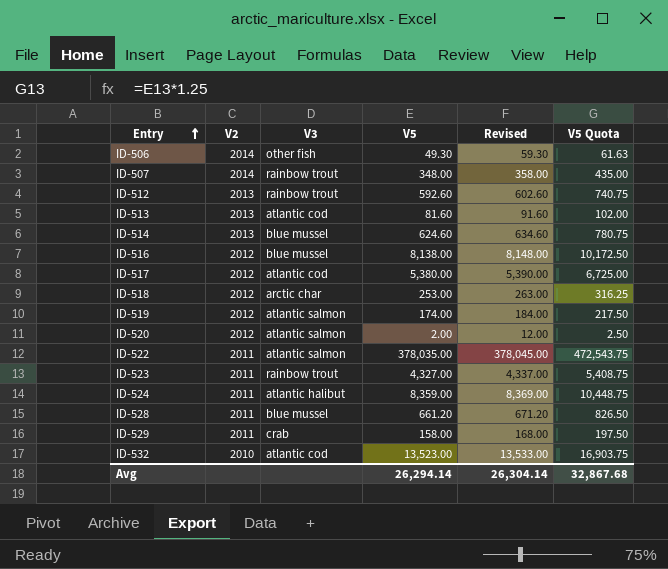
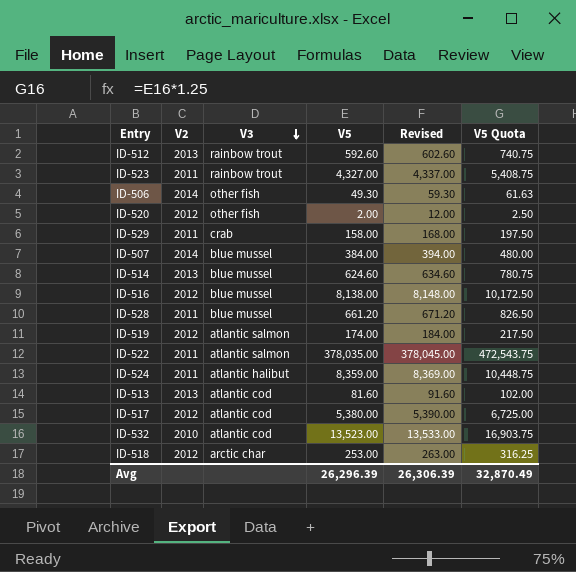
row order: Entry ascending -> V3 descending
ID-520 | V3: atlantic salmon -> other fish
ID-507 | V3: rainbow trout -> blue mussel
ID-507 | V5: 348.00 -> 384.00
ID-507 | Revised: 358.00 -> 394.00
ID-507 | V5 Quota: 435.00 -> 480.00
Avg | V5: 26,294.14 -> 26,296.39
Avg | Revised: 26,304.14 -> 26,306.39
Avg | V5 Quota: 32,867.68 -> 32,870.49

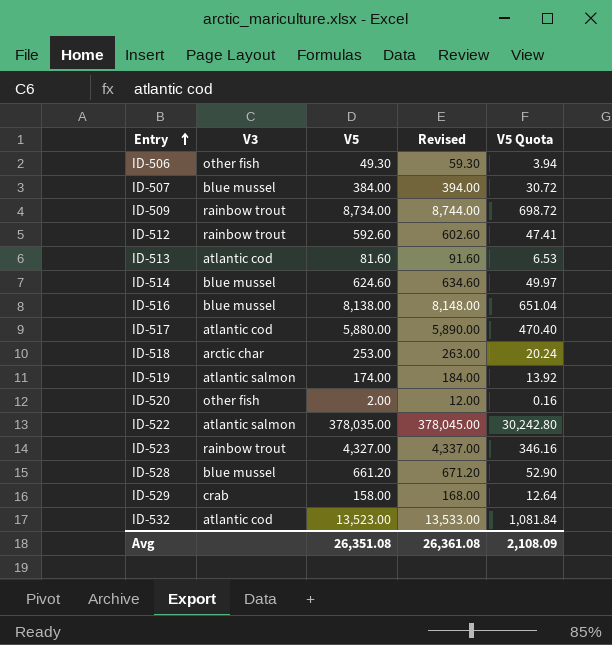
row order: V3 descending -> Entry ascending
column V2 | position: 2 -> none
column V5 Quota | formula: [V5] * 1.25 -> [V5] * 0.08
row ID-524: 2011 | atlantic halibut | 8,359.00 | 8,369.00 | 10,448.75 -> none
row ID-509: none -> rainbow trout | 8,734.00 | 8,744.00 | 698.72
ID-517 | V5: 5,380.00 -> 5,880.00
ID-517 | Revised: 5,390.00 -> 5,890.00
Avg | V5: 26,296.39 -> 26,351.08
Avg | Revised: 26,306.39 -> 26,361.08
Avg | V5 Quota: 32,870.49 -> 2,108.09

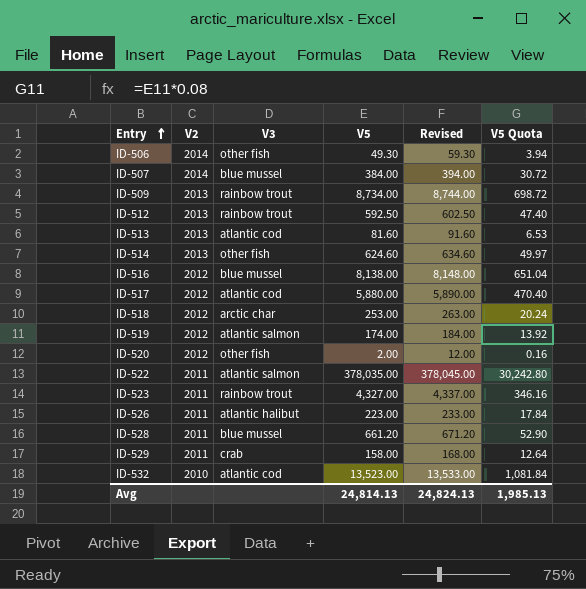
column V2 | position: none -> 2
ID-512 | V5: 592.60 -> 592.50
ID-512 | Revised: 602.60 -> 602.50
ID-512 | V5 Quota: 47.41 -> 47.40
ID-514 | V3: blue mussel -> other fish
row ID-526: none -> 2011 | atlantic halibut | 223.00 | 233.00 | 17.84
Avg | V5: 26,351.08 -> 24,814.13
Avg | Revised: 26,361.08 -> 24,824.13
Avg | V5 Quota: 2,108.09 -> 1,985.13

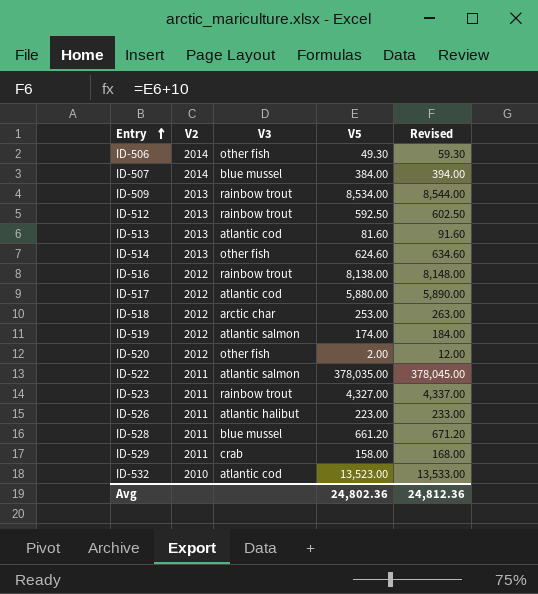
column V5 Quota | formula: [V5] * 0.08 -> none
ID-509 | V5: 8,734.00 -> 8,534.00
ID-509 | Revised: 8,744.00 -> 8,544.00
ID-516 | V3: blue mussel -> rainbow trout
Avg | V5: 24,814.13 -> 24,802.36
Avg | Revised: 24,824.13 -> 24,812.36

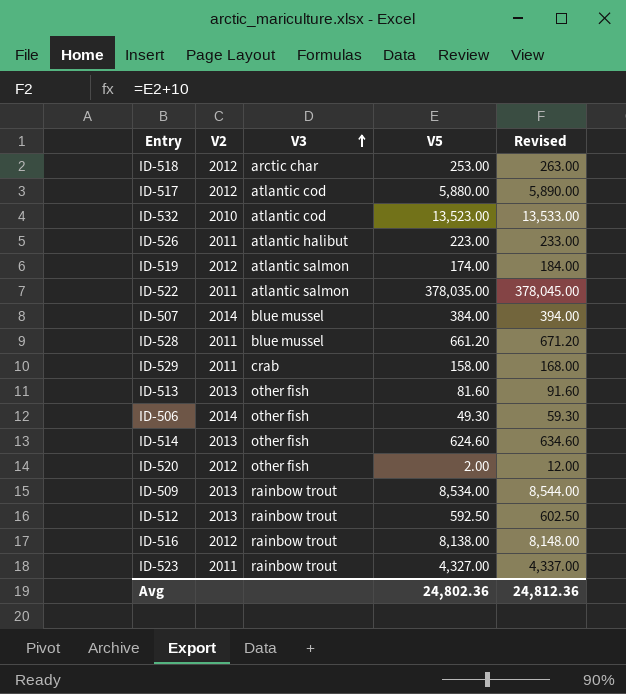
row order: Entry ascending -> V3 ascending
ID-513 | V3: atlantic cod -> other fish

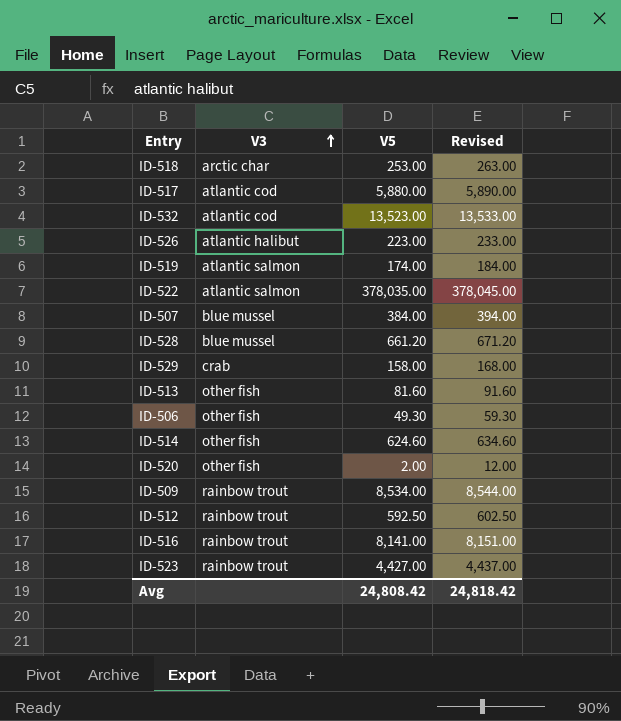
column V2 | position: 2 -> none
ID-516 | V5: 8,138.00 -> 8,141.00
ID-516 | Revised: 8,148.00 -> 8,151.00
ID-523 | V5: 4,327.00 -> 4,427.00
ID-523 | Revised: 4,337.00 -> 4,437.00
Avg | V5: 24,802.36 -> 24,808.42
Avg | Revised: 24,812.36 -> 24,818.42

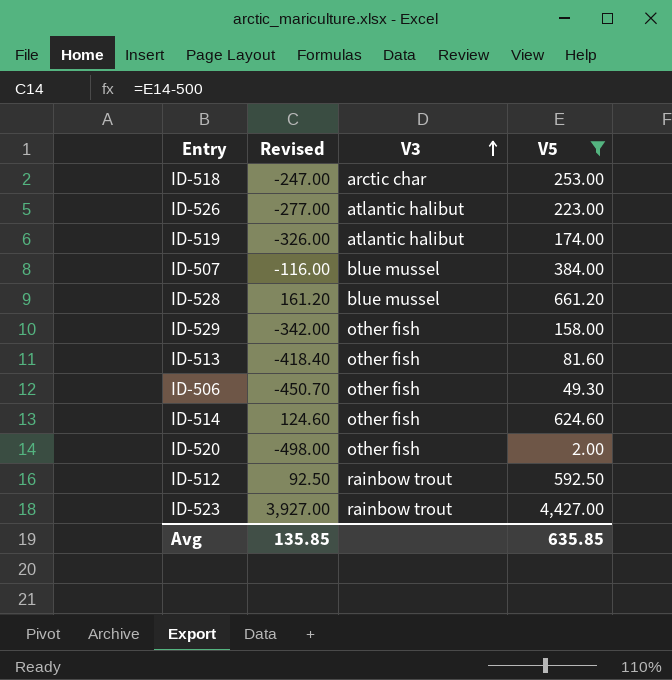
filter: none -> V5 <= 4,427.00
column Revised | formula: [V5] + 10 -> [V5] - 500
column Revised | position: 4 -> 2
ID-519 | V3: atlantic salmon -> atlantic halibut
ID-529 | V3: crab -> other fish
Avg | Revised: 24,818.42 -> 135.85
Avg | V5: 24,808.42 -> 635.85

